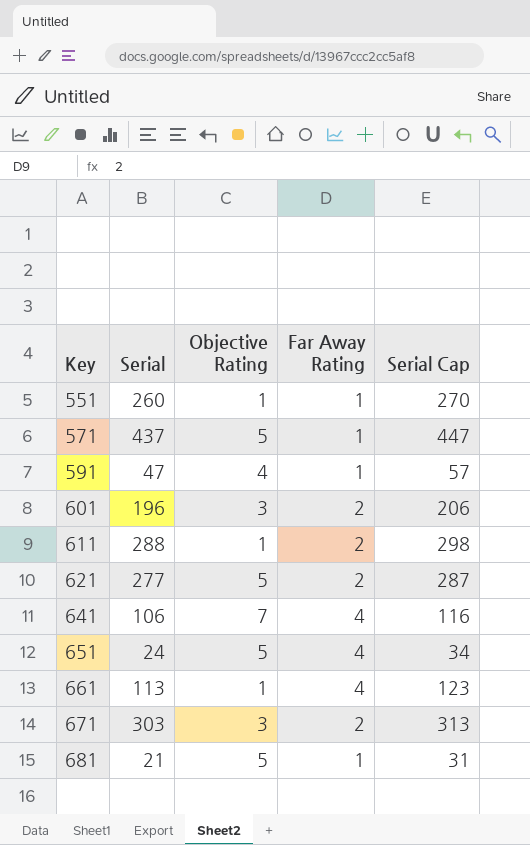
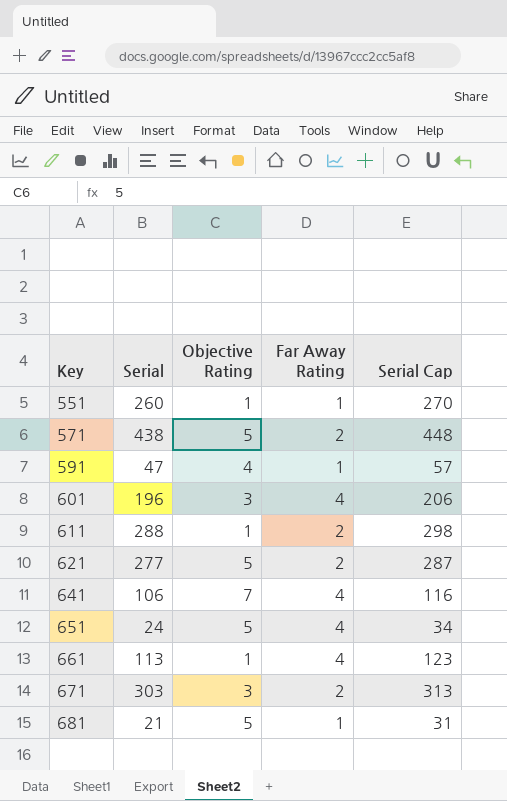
571 | Serial: 437 -> 438
571 | Far Away Rating: 1 -> 2
571 | Serial Cap: 447 -> 448
601 | Far Away Rating: 2 -> 4

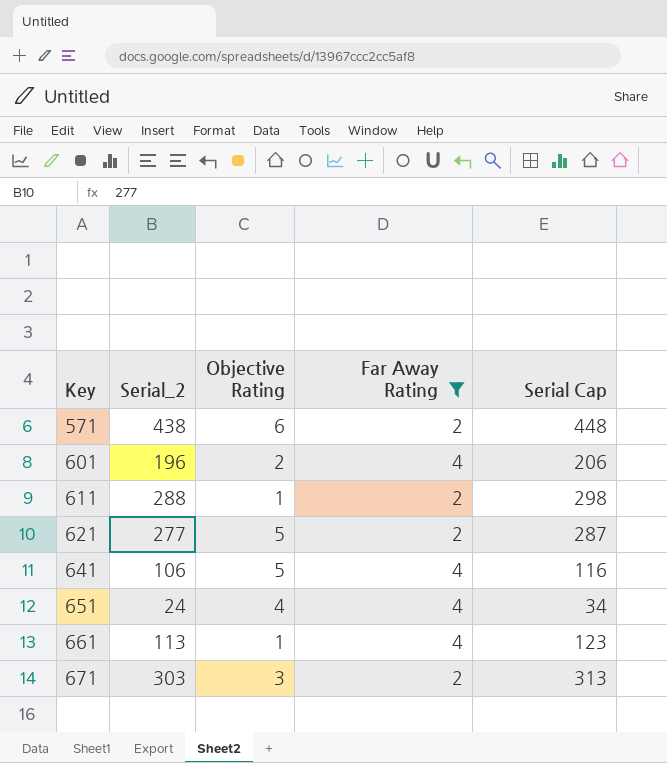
filter: none -> Far Away Rating != 1
column name: Serial -> Serial_2
571 | Objective Rating: 5 -> 6
601 | Objective Rating: 3 -> 2
641 | Objective Rating: 7 -> 5
651 | Objective Rating: 5 -> 4

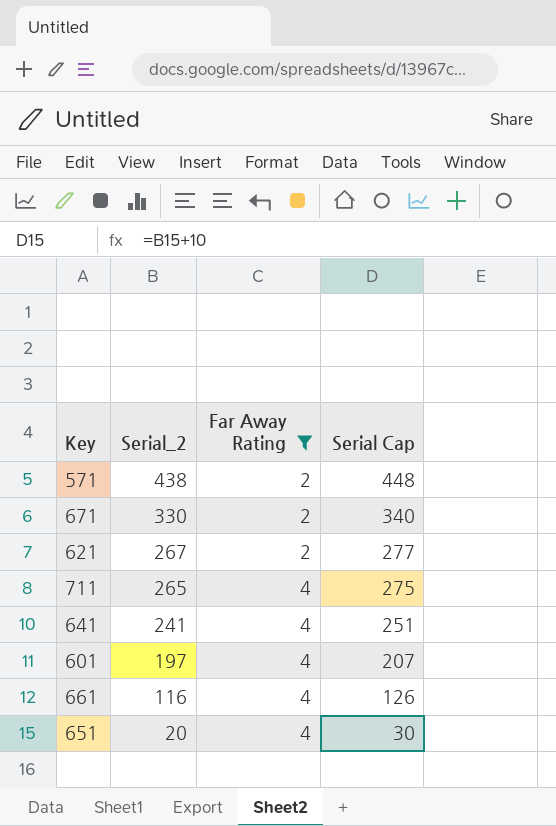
row order: Key ascending -> Serial_2 descending
column Objective Rating | position: 3 -> none
row 611: 288 | 1 | 2 | 298 -> none
671 | Serial_2: 303 -> 330
671 | Serial Cap: 313 -> 340
621 | Serial_2: 277 -> 267
621 | Serial Cap: 287 -> 277
row 711: none -> 265 | 4 | 275
641 | Serial_2: 106 -> 241
641 | Serial Cap: 116 -> 251
601 | Serial_2: 196 -> 197
601 | Serial Cap: 206 -> 207
661 | Serial_2: 113 -> 116
661 | Serial Cap: 123 -> 126
651 | Serial_2: 24 -> 20
651 | Serial Cap: 34 -> 30

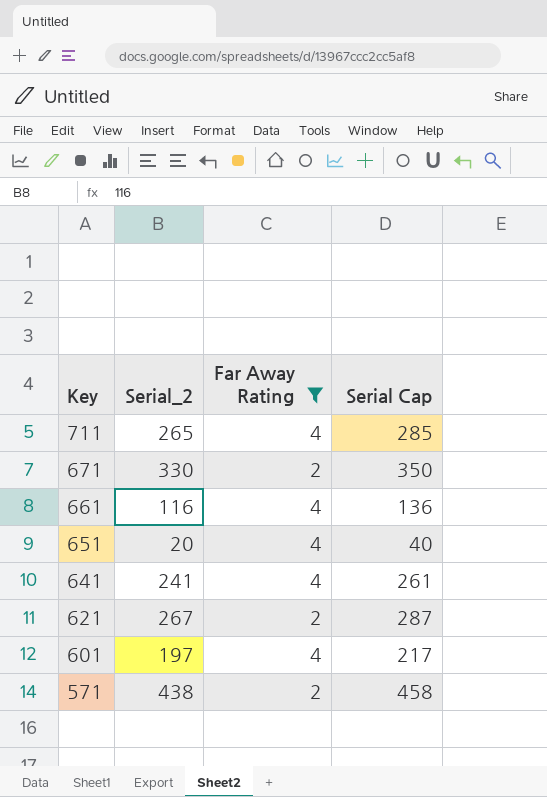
row order: Serial_2 descending -> Key descending
column Serial Cap | formula: [Serial_2] + 10 -> [Serial_2] + 20

